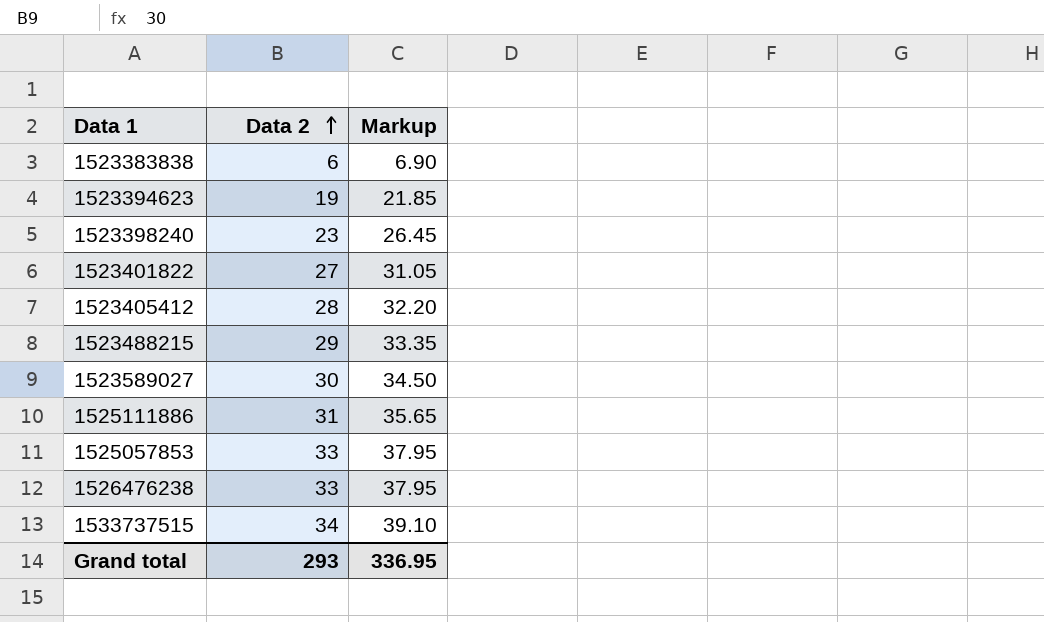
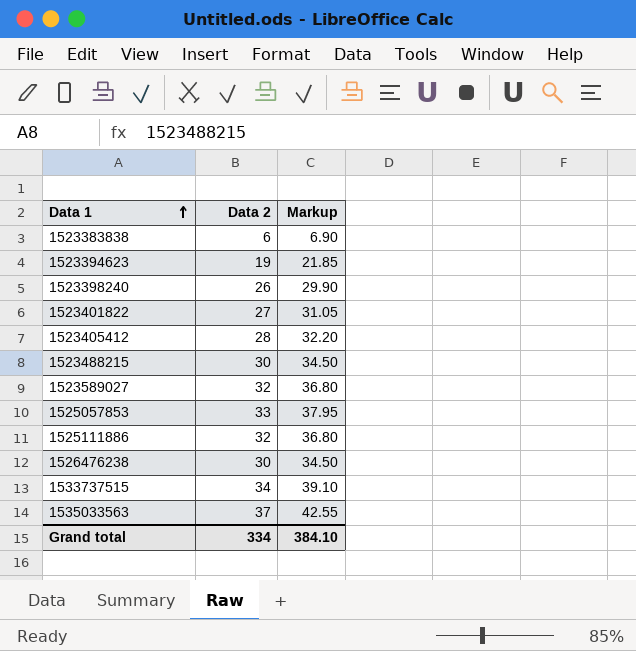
row order: Data 2 ascending -> Data 1 ascending
1523398240 | Data 2: 23 -> 26
1523398240 | Markup: 26.45 -> 29.90
1523488215 | Data 2: 29 -> 30
1523488215 | Markup: 33.35 -> 34.50
1523589027 | Data 2: 30 -> 32
1523589027 | Markup: 34.50 -> 36.80
1525111886 | Data 2: 31 -> 32
1525111886 | Markup: 35.65 -> 36.80
1526476238 | Data 2: 33 -> 30
1526476238 | Markup: 37.95 -> 34.50
row 1535033563: none -> 37 | 42.55
Grand total | Data 2: 293 -> 334
Grand total | Markup: 336.95 -> 384.10

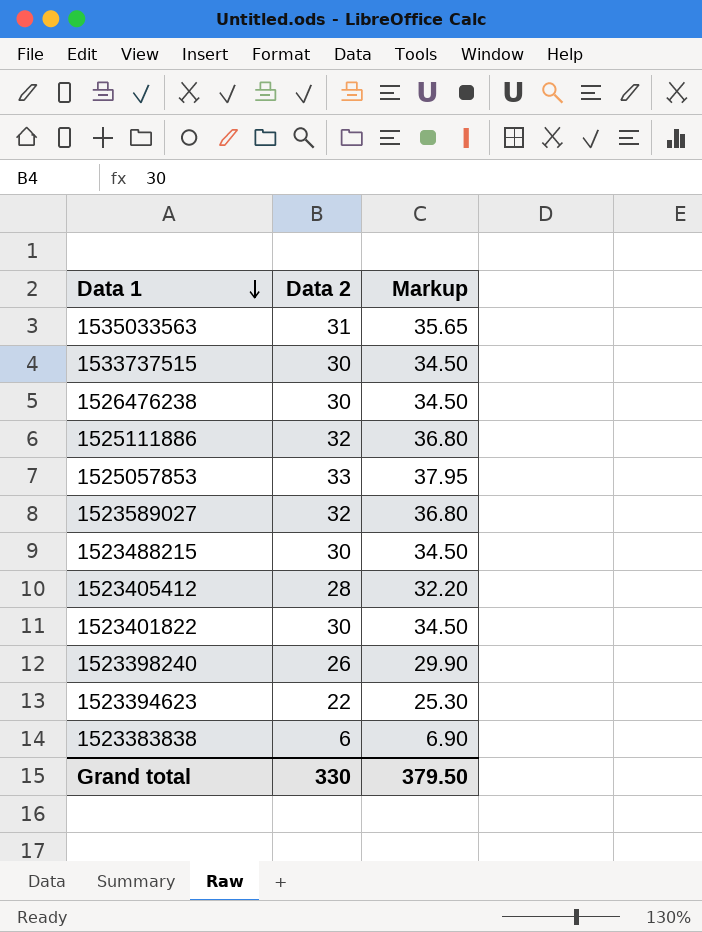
row order: Data 1 ascending -> Data 1 descending
1535033563 | Data 2: 37 -> 31
1535033563 | Markup: 42.55 -> 35.65
1533737515 | Data 2: 34 -> 30
1533737515 | Markup: 39.10 -> 34.50
1523401822 | Data 2: 27 -> 30
1523401822 | Markup: 31.05 -> 34.50
1523394623 | Data 2: 19 -> 22
1523394623 | Markup: 21.85 -> 25.30
Grand total | Data 2: 334 -> 330
Grand total | Markup: 384.10 -> 379.50

